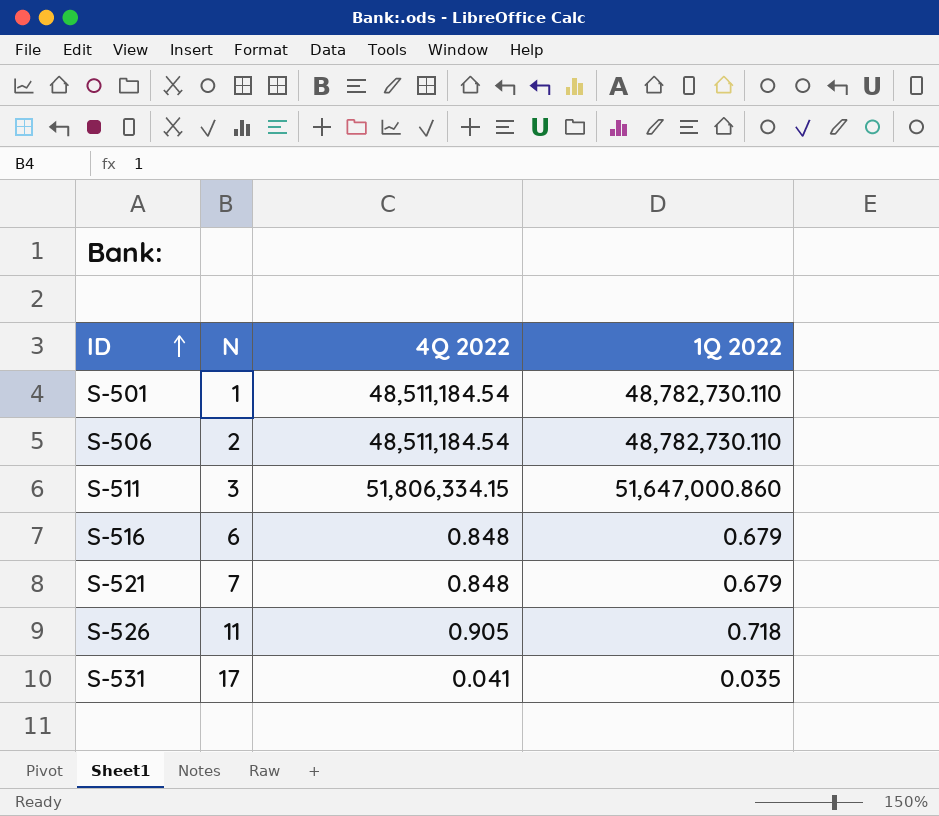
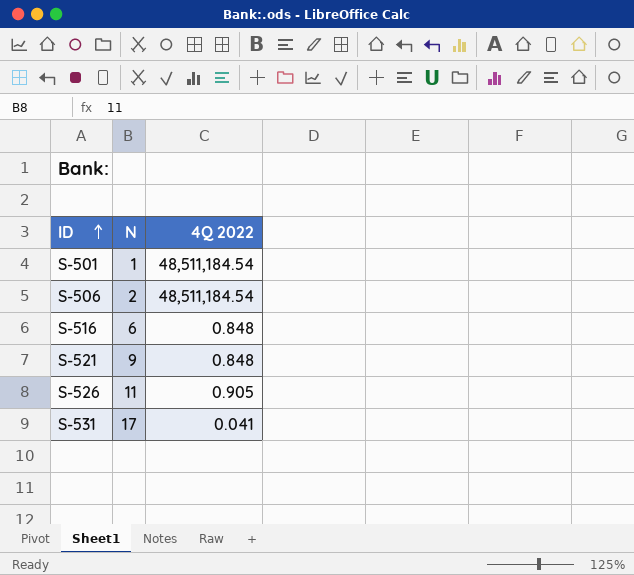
column 1Q 2022 | position: 4 -> none
row S-511: 3 | 51,806,334.15 | 51,647,000.860 -> none
S-521 | N: 7 -> 9

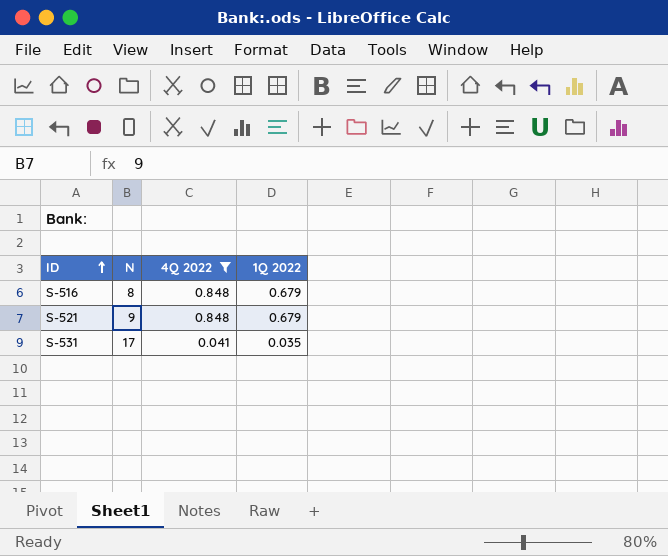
filter: none -> 4Q 2022 <= 0.848
column 1Q 2022 | position: none -> 4
S-516 | N: 6 -> 8

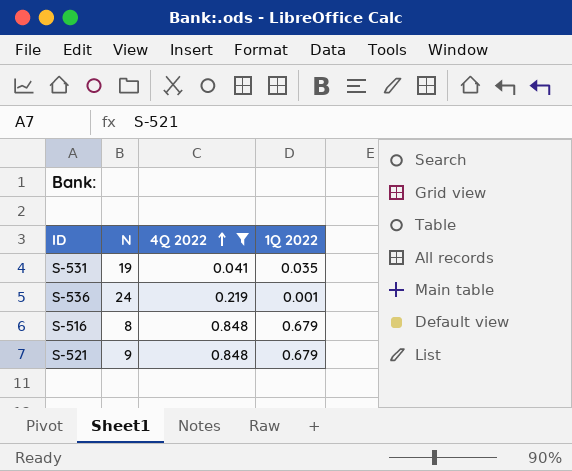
row order: ID ascending -> 4Q 2022 ascending
S-531 | N: 17 -> 19
row S-536: none -> 24 | 0.219 | 0.001

